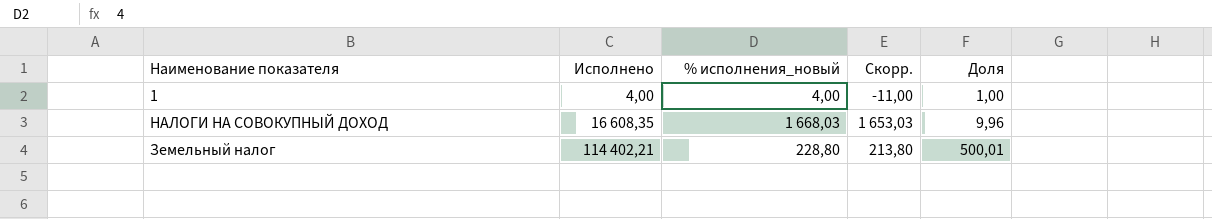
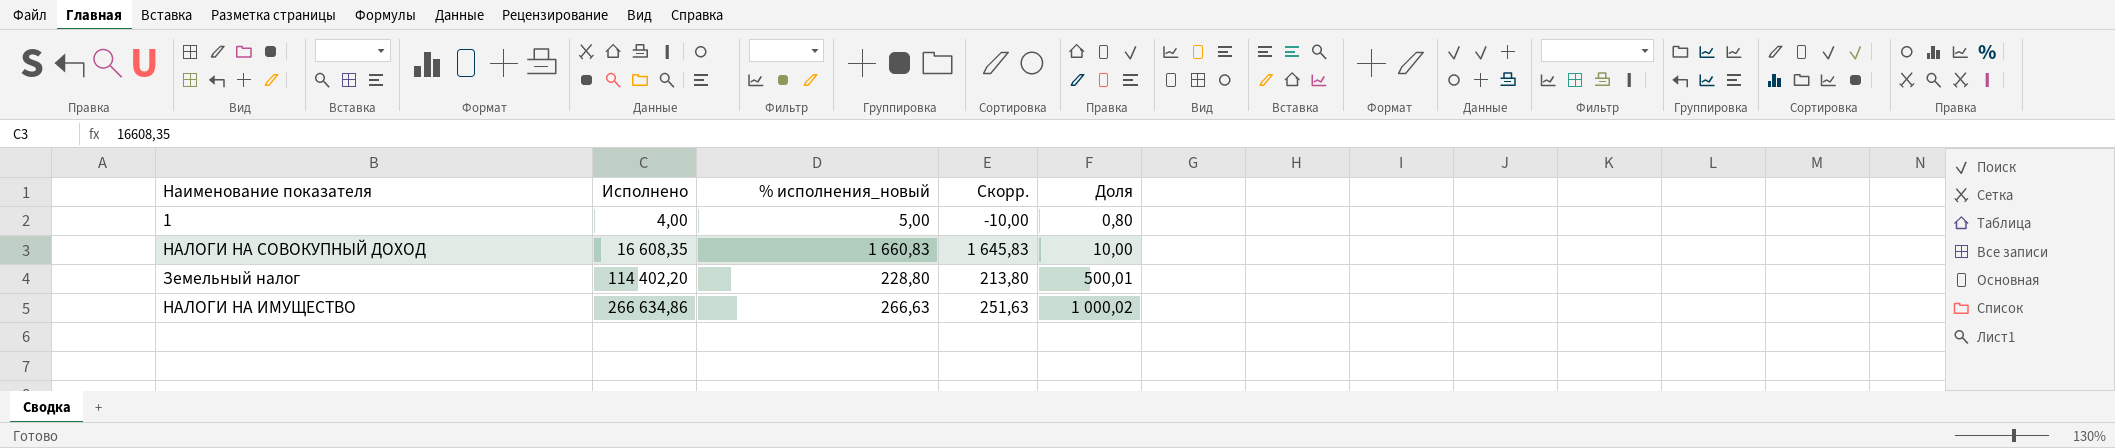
1 | % исполнения_новый: 4,00 -> 5,00
1 | Скорр.: -11,00 -> -10,00
1 | Доля: 1,00 -> 0,80
НАЛОГИ НА СОВОКУПНЫЙ ДОХОД | % исполнения_новый: 1 668,03 -> 1 660,83
НАЛОГИ НА СОВОКУПНЫЙ ДОХОД | Скорр.: 1 653,03 -> 1 645,83
НАЛОГИ НА СОВОКУПНЫЙ ДОХОД | Доля: 9,96 -> 10,00
Земельный налог | Исполнено: 114 402,21 -> 114 402,20
row НАЛОГИ НА ИМУЩЕСТВО: none -> 266 634,86 | 266,63 | 251,63 | 1 000,02

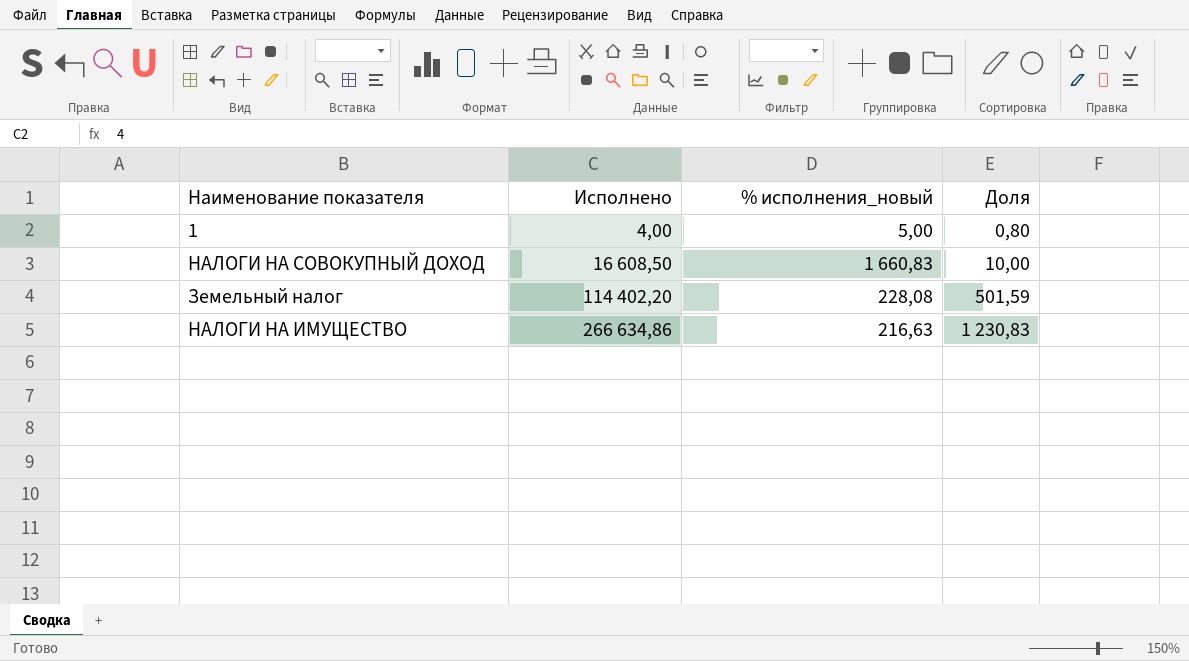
column Скорр. | formula: [% исполнения_новый] - 15 -> none
НАЛОГИ НА СОВОКУПНЫЙ ДОХОД | Исполнено: 16 608,35 -> 16 608,50
Земельный налог | % исполнения_новый: 228,80 -> 228,08
Земельный налог | Доля: 500,01 -> 501,59
НАЛОГИ НА ИМУЩЕСТВО | % исполнения_новый: 266,63 -> 216,63
НАЛОГИ НА ИМУЩЕСТВО | Доля: 1 000,02 -> 1 230,83

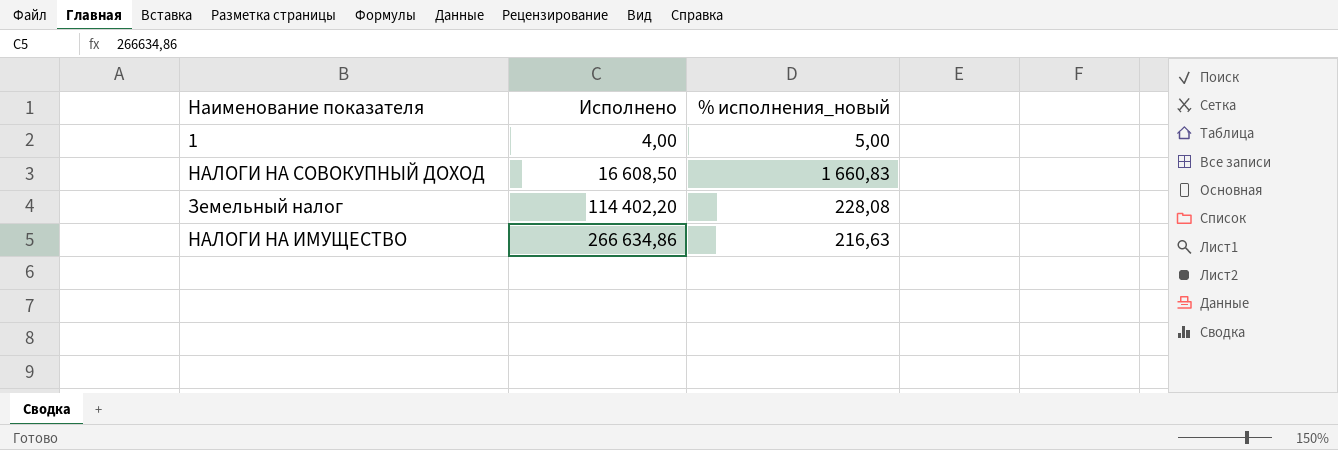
column Доля | formula: [Исполнено] / [% исполнения_новый] -> none

